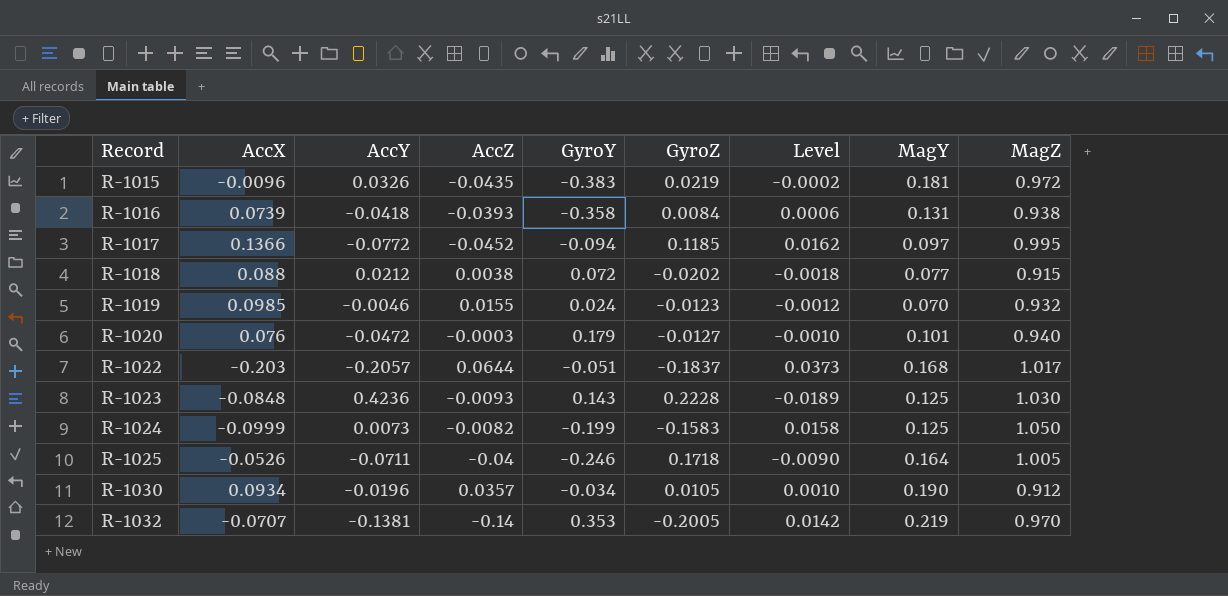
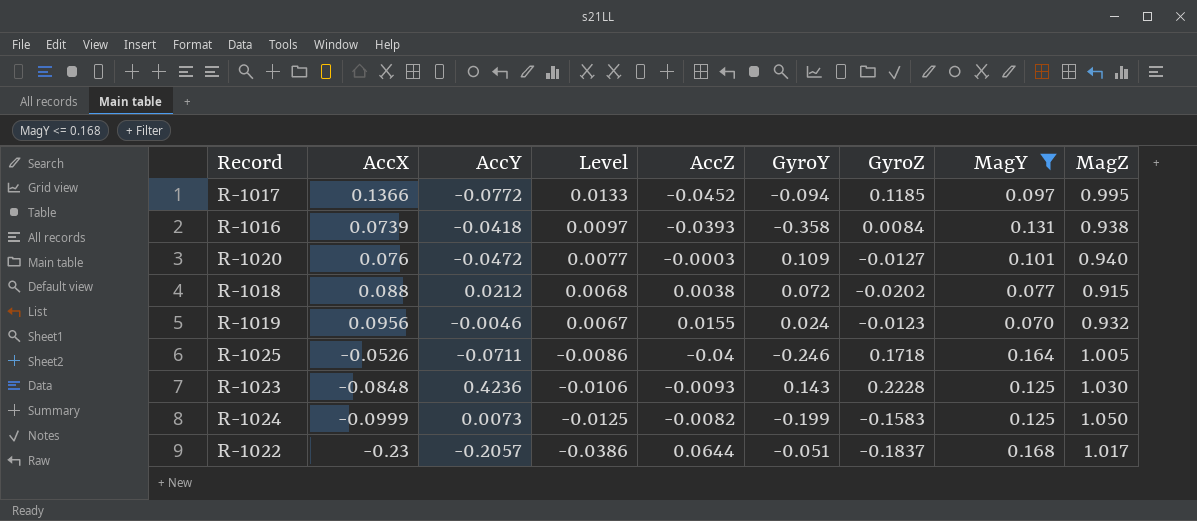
filter: none -> MagY <= 0.168
row order: Record ascending -> Level descending
column Level | formula: [AccX] * [GyroZ] -> [AccX] * [MagY]
column Level | position: 7 -> 4
R-1020 | GyroY: 0.179 -> 0.109
R-1019 | AccX: 0.0985 -> 0.0956
R-1022 | AccX: -0.203 -> -0.23

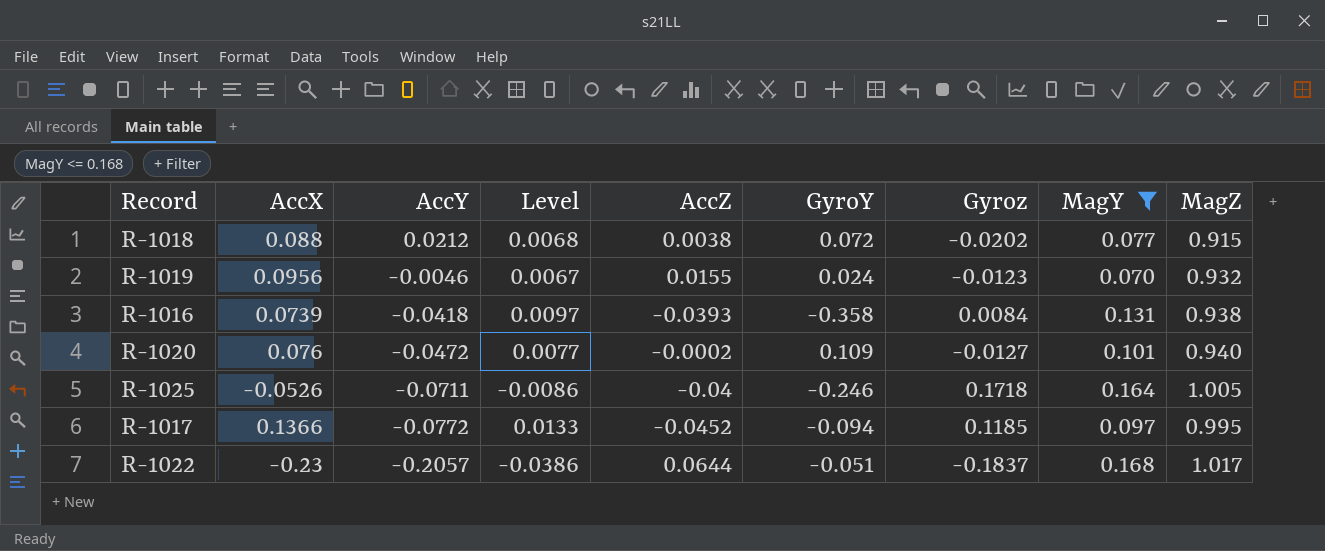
row order: Level descending -> AccY descending
column name: GyroZ -> Gyroz
row R-1023: -0.0848 | 0.4236 | -0.0106 | -0.0093 | 0.143 | 0.2228 | 0.125 | 1.030 -> none
row R-1024: -0.0999 | 0.0073 | -0.0125 | -0.0082 | -0.199 | -0.1583 | 0.125 | 1.050 -> none
R-1020 | AccZ: -0.0003 -> -0.0002

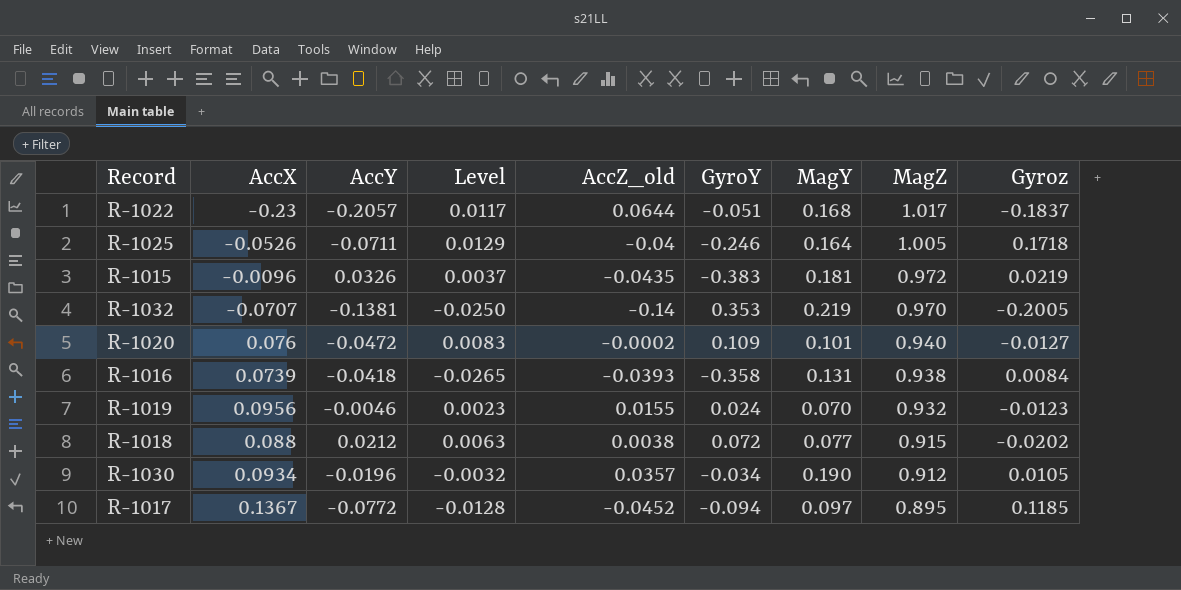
filter: MagY <= 0.168 -> none
row order: AccY descending -> MagZ descending
column Level | formula: [AccX] * [MagY] -> [AccX] * [GyroY]
column name: AccZ -> AccZ_old
column Gyroz | position: 7 -> 9
R-1017 | AccX: 0.1366 -> 0.1367
R-1017 | MagZ: 0.995 -> 0.895

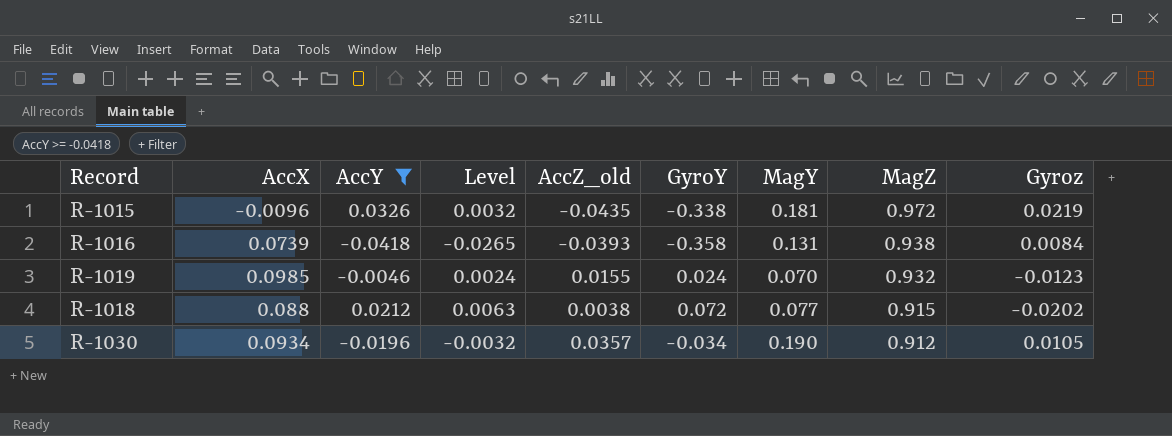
filter: none -> AccY >= -0.0418
R-1015 | Level: 0.0037 -> 0.0032
R-1015 | GyroY: -0.383 -> -0.338
R-1019 | AccX: 0.0956 -> 0.0985
R-1019 | Level: 0.0023 -> 0.0024

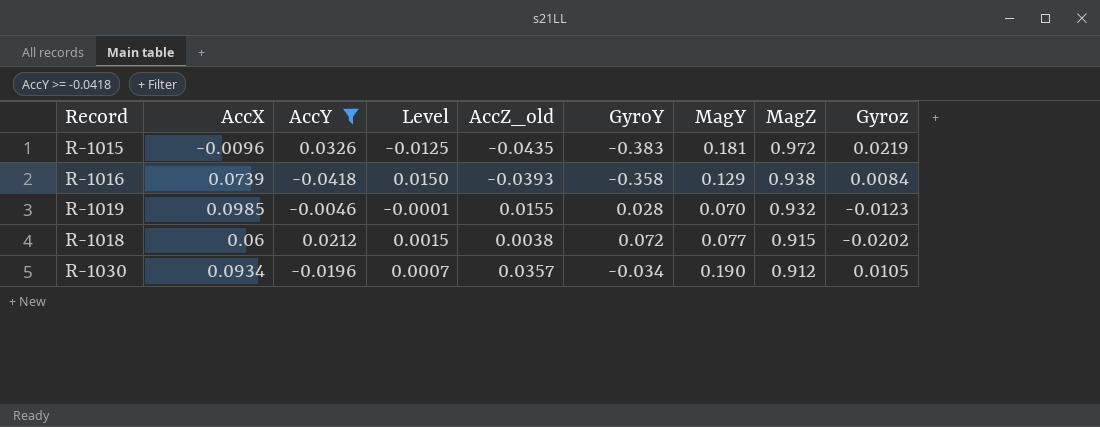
column Level | formula: [AccX] * [GyroY] -> [AccY] * [GyroY]
R-1015 | GyroY: -0.338 -> -0.383
R-1016 | MagY: 0.131 -> 0.129
R-1019 | GyroY: 0.024 -> 0.028
R-1018 | AccX: 0.088 -> 0.06

